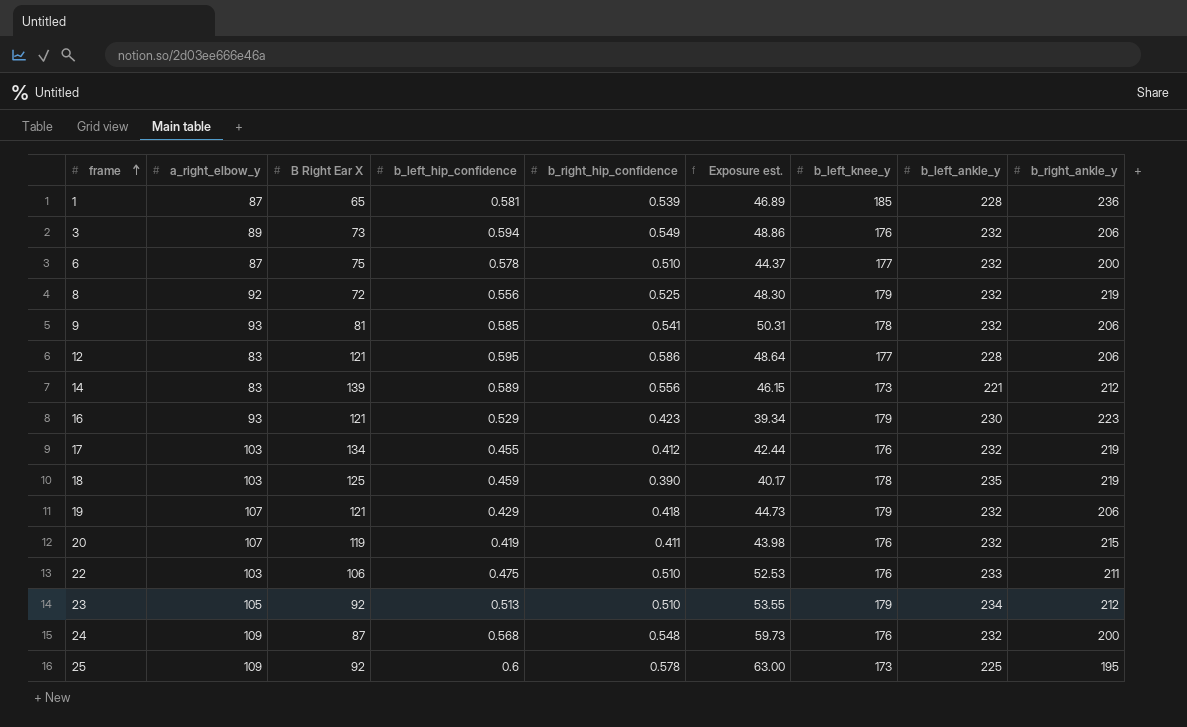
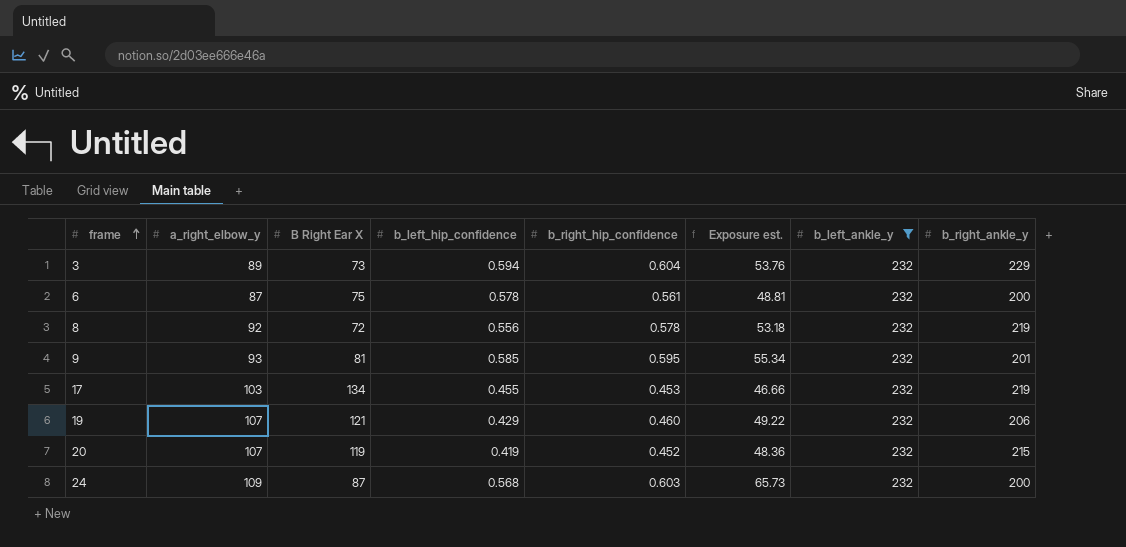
filter: none -> b_left_ankle_y = 232
column b_left_knee_y | position: 7 -> none
3 | b_right_hip_confidence: 0.549 -> 0.604
3 | Exposure est.: 48.86 -> 53.76
3 | b_right_ankle_y: 206 -> 229
6 | b_right_hip_confidence: 0.510 -> 0.561
6 | Exposure est.: 44.37 -> 48.81
8 | b_right_hip_confidence: 0.525 -> 0.578
8 | Exposure est.: 48.30 -> 53.18
9 | b_right_hip_confidence: 0.541 -> 0.595
9 | Exposure est.: 50.31 -> 55.34
9 | b_right_ankle_y: 206 -> 201
17 | b_right_hip_confidence: 0.412 -> 0.453
17 | Exposure est.: 42.44 -> 46.66
19 | b_right_hip_confidence: 0.418 -> 0.460
19 | Exposure est.: 44.73 -> 49.22
20 | b_right_hip_confidence: 0.411 -> 0.452
20 | Exposure est.: 43.98 -> 48.36
24 | b_right_hip_confidence: 0.548 -> 0.603
24 | Exposure est.: 59.73 -> 65.73

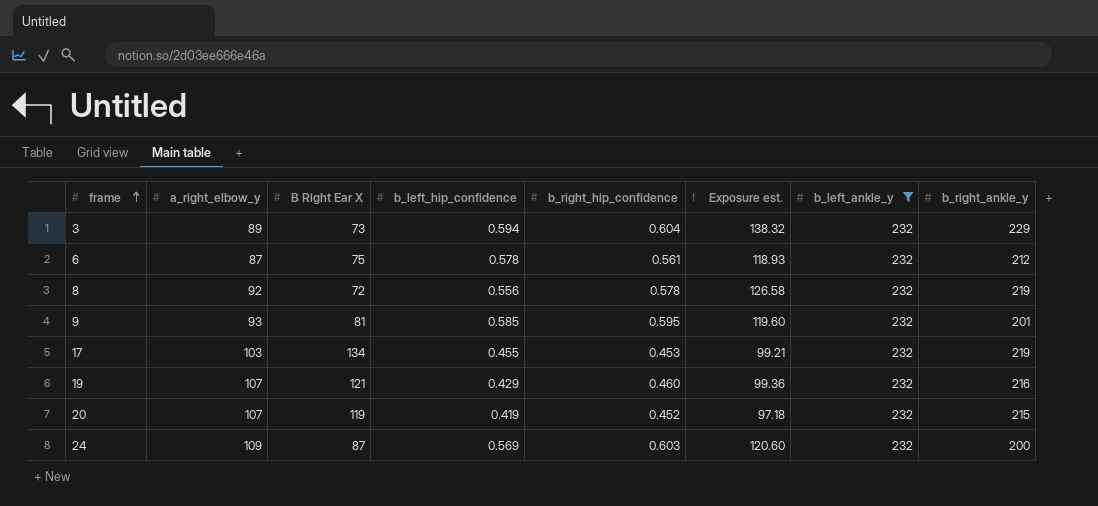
column Exposure est. | formula: [a_right_elbow_y] * [b_right_hip_confidence] -> [b_right_hip_confidence] * [b_right_ankle_y]
6 | b_right_ankle_y: 200 -> 212
19 | b_right_ankle_y: 206 -> 216
24 | b_left_hip_confidence: 0.568 -> 0.569

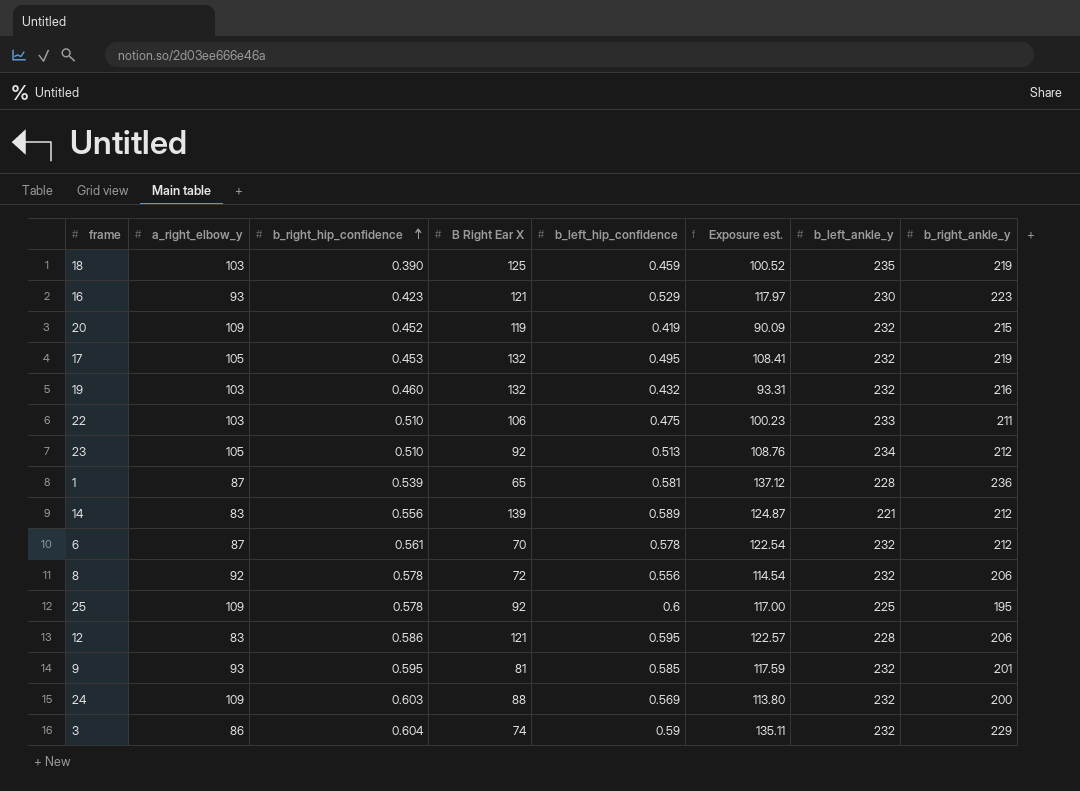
filter: b_left_ankle_y = 232 -> none
row order: frame ascending -> b_right_hip_confidence ascending
column b_right_hip_confidence | position: 5 -> 3
column Exposure est. | formula: [b_right_hip_confidence] * [b_right_ankle_y] -> [b_left_hip_confidence] * [b_right_ankle_y]
20 | a_right_elbow_y: 107 -> 109
17 | a_right_elbow_y: 103 -> 105
17 | B Right Ear X: 134 -> 132
17 | b_left_hip_confidence: 0.455 -> 0.495
19 | a_right_elbow_y: 107 -> 103
19 | B Right Ear X: 121 -> 132
19 | b_left_hip_confidence: 0.429 -> 0.432
6 | B Right Ear X: 75 -> 70
8 | b_right_ankle_y: 219 -> 206
24 | B Right Ear X: 87 -> 88
3 | a_right_elbow_y: 89 -> 86
3 | B Right Ear X: 73 -> 74
3 | b_left_hip_confidence: 0.594 -> 0.59

